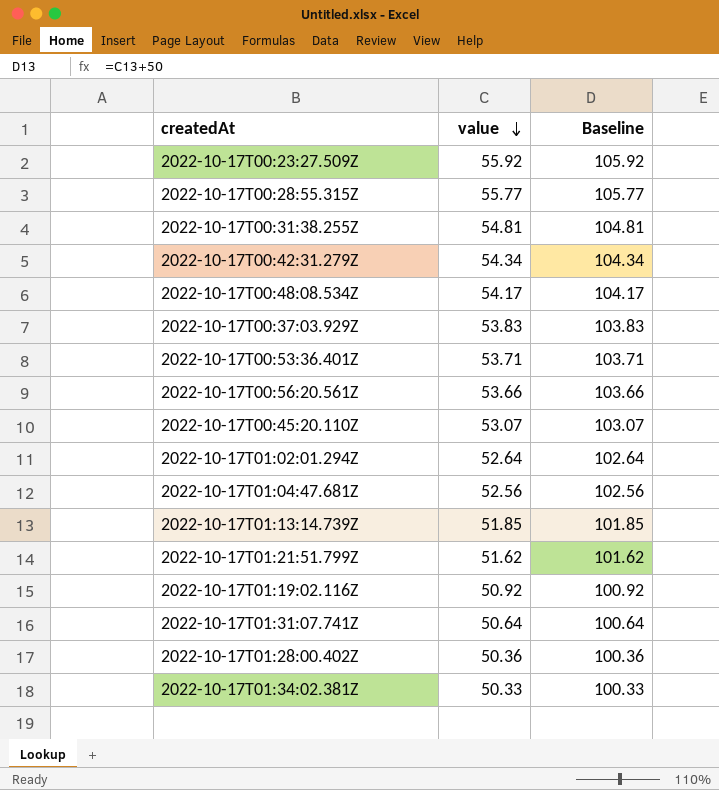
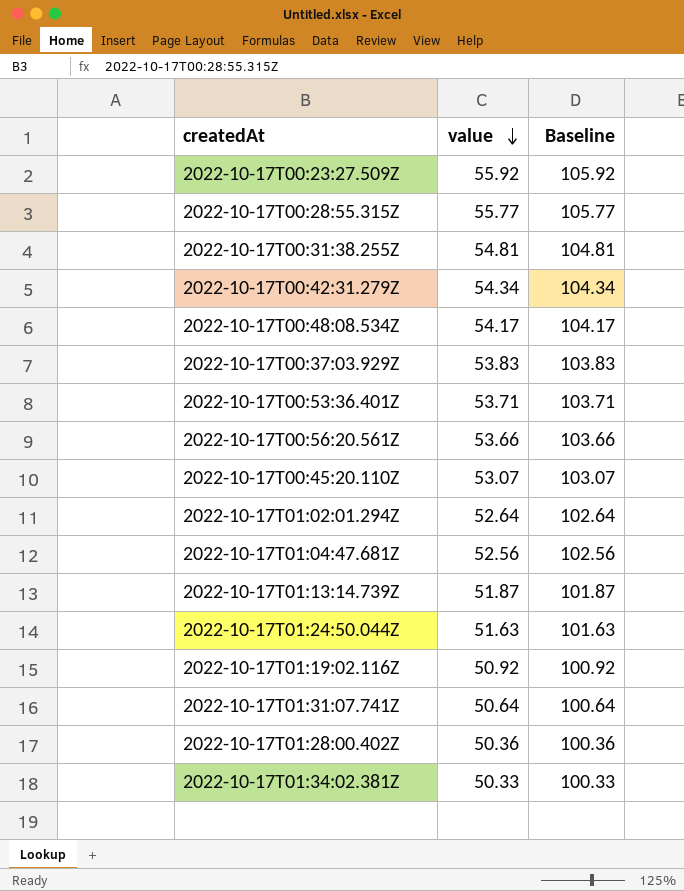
row 2022-10-17T01:21:51.799Z: 51.62 | 101.62 -> none
2022-10-17T01:13:14.739Z | value: 51.85 -> 51.87
2022-10-17T01:13:14.739Z | Baseline: 101.85 -> 101.87
row 2022-10-17T01:24:50.044Z: none -> 51.63 | 101.63

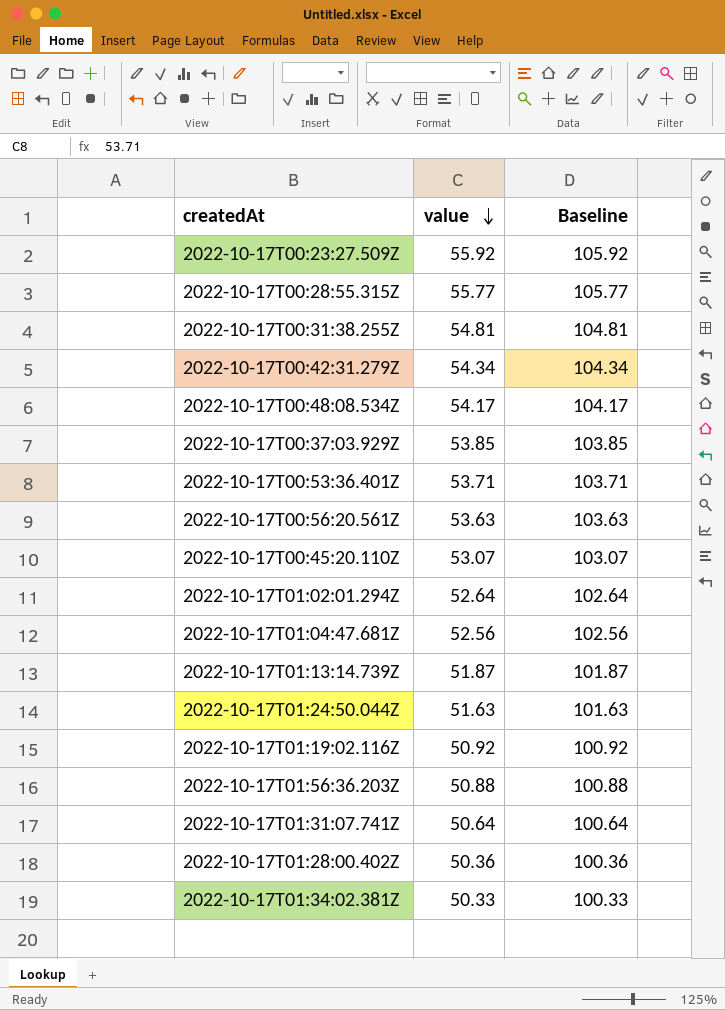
2022-10-17T00:37:03.929Z | value: 53.83 -> 53.85
2022-10-17T00:37:03.929Z | Baseline: 103.83 -> 103.85
2022-10-17T00:56:20.561Z | value: 53.66 -> 53.63
2022-10-17T00:56:20.561Z | Baseline: 103.66 -> 103.63
row 2022-10-17T01:56:36.203Z: none -> 50.88 | 100.88

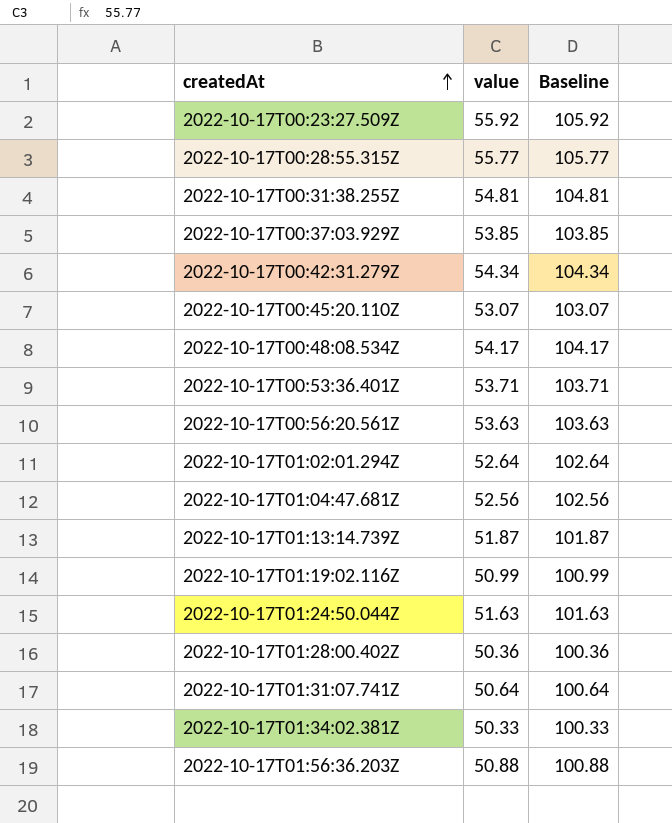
row order: value descending -> createdAt ascending
2022-10-17T01:19:02.116Z | value: 50.92 -> 50.99
2022-10-17T01:19:02.116Z | Baseline: 100.92 -> 100.99

